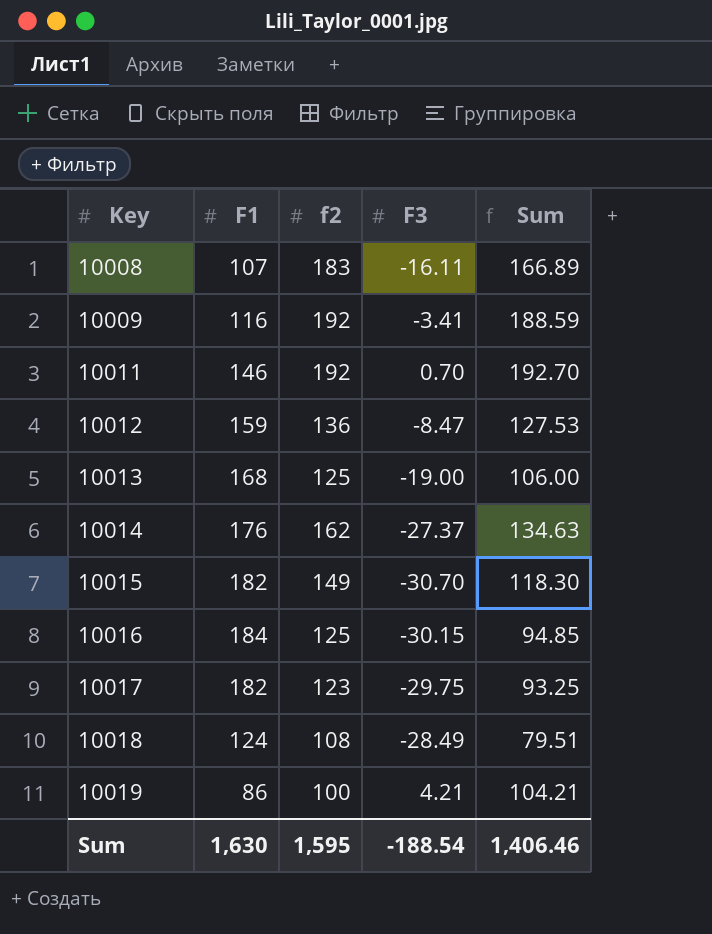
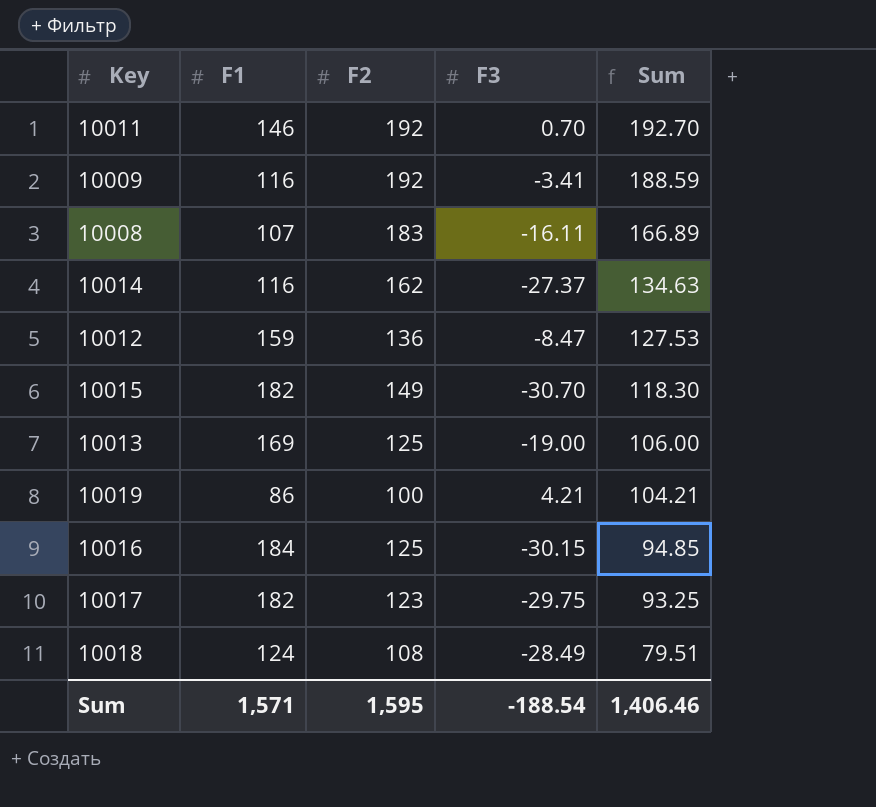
row order: Key ascending -> Sum descending
column name: f2 -> F2
10014 | F1: 176 -> 116
10013 | F1: 168 -> 169
Sum | F1: 1,630 -> 1,571

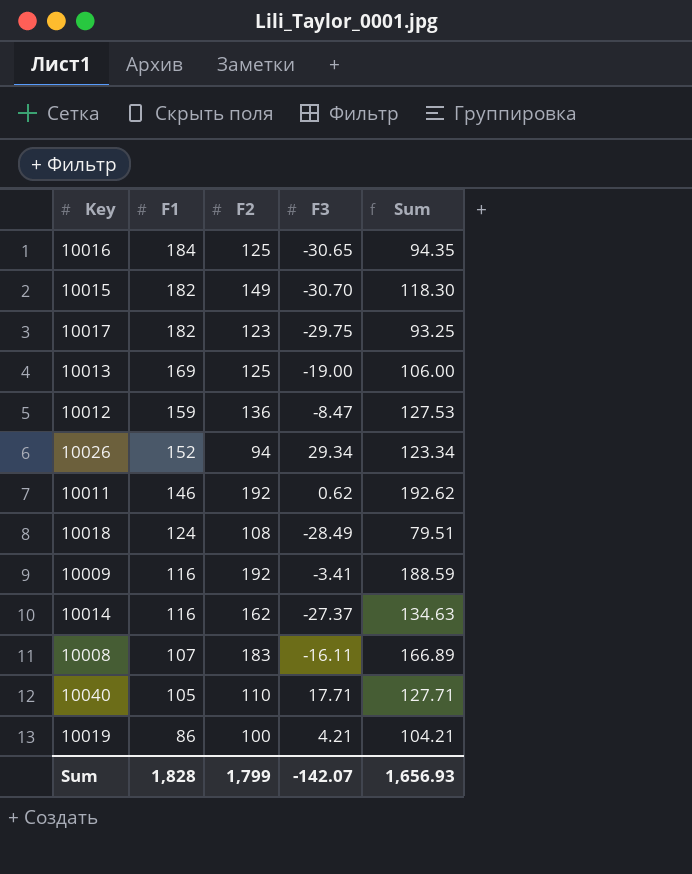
row order: Sum descending -> F1 descending
10016 | F3: -30.15 -> -30.65
10016 | Sum: 94.85 -> 94.35
row 10026: none -> 152 | 94 | 29.34 | 123.34
10011 | F3: 0.70 -> 0.62
10011 | Sum: 192.70 -> 192.62
row 10040: none -> 105 | 110 | 17.71 | 127.71
Sum | F1: 1,571 -> 1,828
Sum | F2: 1,595 -> 1,799
Sum | F3: -188.54 -> -142.07
Sum | Sum: 1,406.46 -> 1,656.93

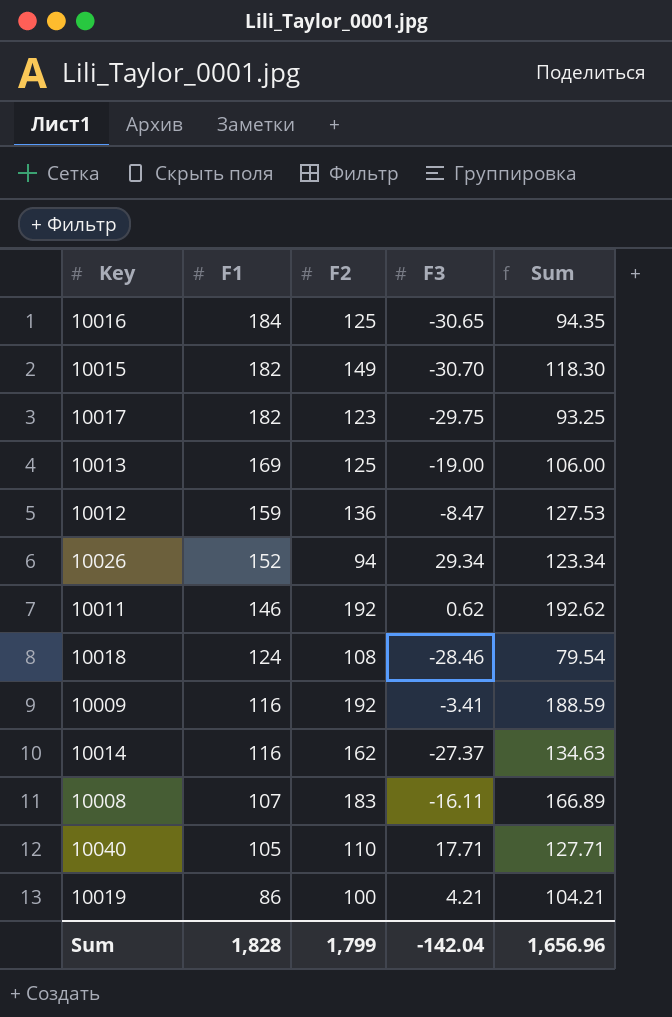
10018 | F3: -28.49 -> -28.46
10018 | Sum: 79.51 -> 79.54
Sum | F3: -142.07 -> -142.04
Sum | Sum: 1,656.93 -> 1,656.96

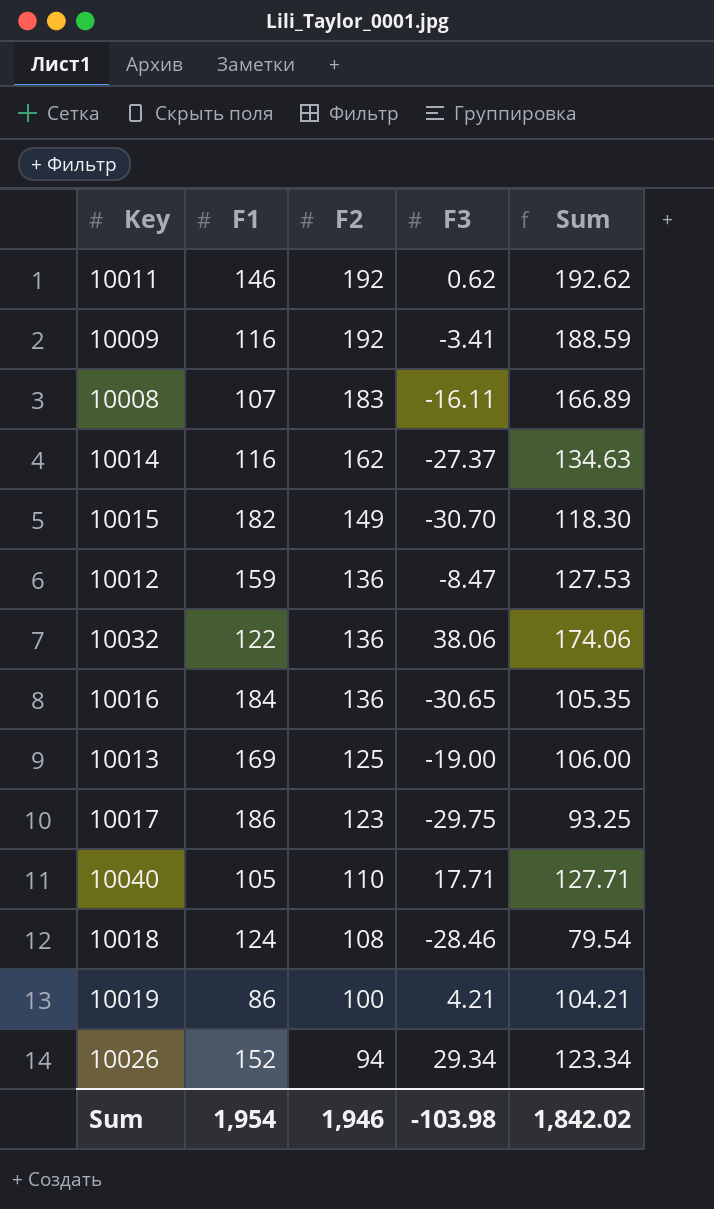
row order: F1 descending -> F2 descending
row 10032: none -> 122 | 136 | 38.06 | 174.06
10016 | F2: 125 -> 136
10016 | Sum: 94.35 -> 105.35
10017 | F1: 182 -> 186
Sum | F1: 1,828 -> 1,954
Sum | F2: 1,799 -> 1,946
Sum | F3: -142.04 -> -103.98
Sum | Sum: 1,656.96 -> 1,842.02

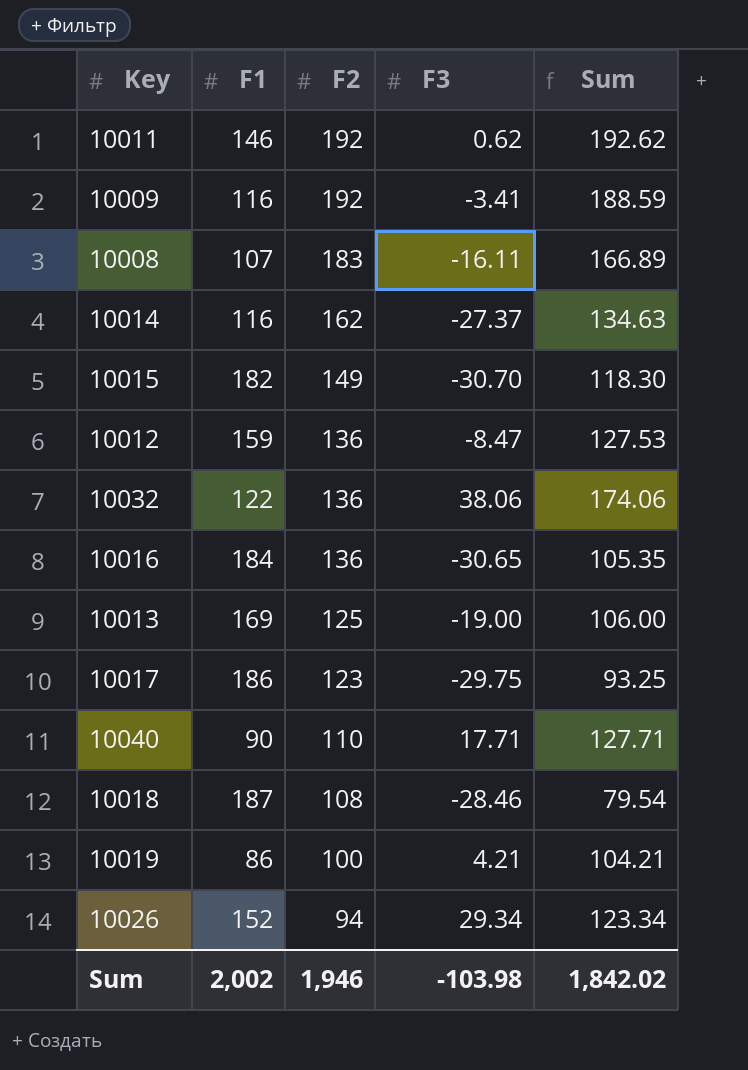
10040 | F1: 105 -> 90
10018 | F1: 124 -> 187
Sum | F1: 1,954 -> 2,002

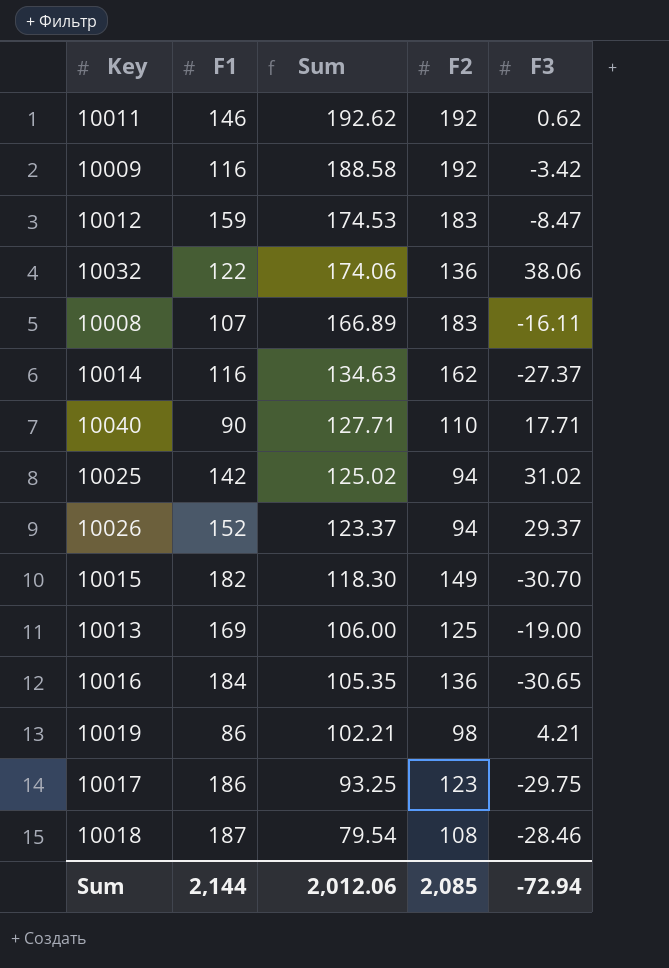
row order: F2 descending -> Sum descending
column Sum | position: 5 -> 3
10009 | Sum: 188.59 -> 188.58
10009 | F3: -3.41 -> -3.42
10012 | Sum: 127.53 -> 174.53
10012 | F2: 136 -> 183
row 10025: none -> 142 | 125.02 | 94 | 31.02
10026 | Sum: 123.34 -> 123.37
10026 | F3: 29.34 -> 29.37
10019 | Sum: 104.21 -> 102.21
10019 | F2: 100 -> 98
Sum | F1: 2,002 -> 2,144
Sum | Sum: 1,842.02 -> 2,012.06
Sum | F2: 1,946 -> 2,085
Sum | F3: -103.98 -> -72.94

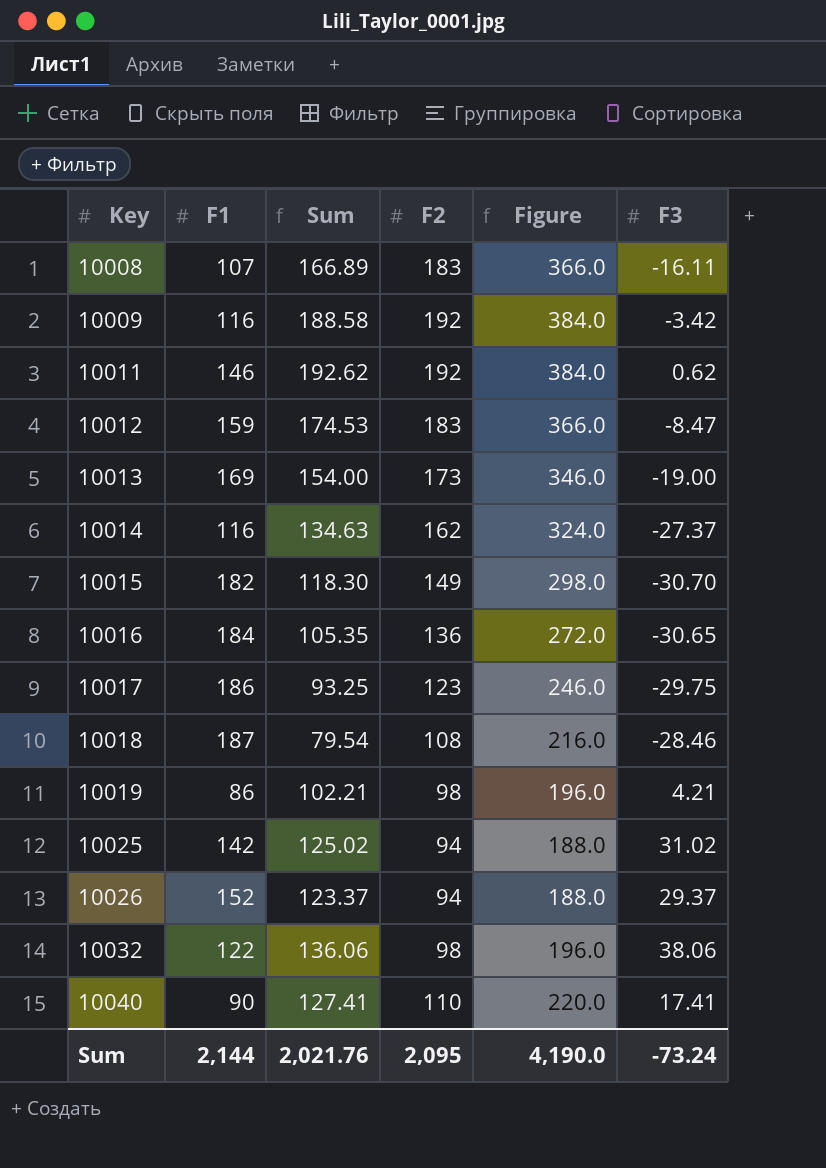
row order: Sum descending -> Key ascending
column Figure | formula: none -> [F2] * 2
10013 | Sum: 106.00 -> 154.00
10013 | F2: 125 -> 173
10032 | Sum: 174.06 -> 136.06
10032 | F2: 136 -> 98
10040 | Sum: 127.71 -> 127.41
10040 | F3: 17.71 -> 17.41
Sum | Sum: 2,012.06 -> 2,021.76
Sum | F2: 2,085 -> 2,095
Sum | F3: -72.94 -> -73.24

